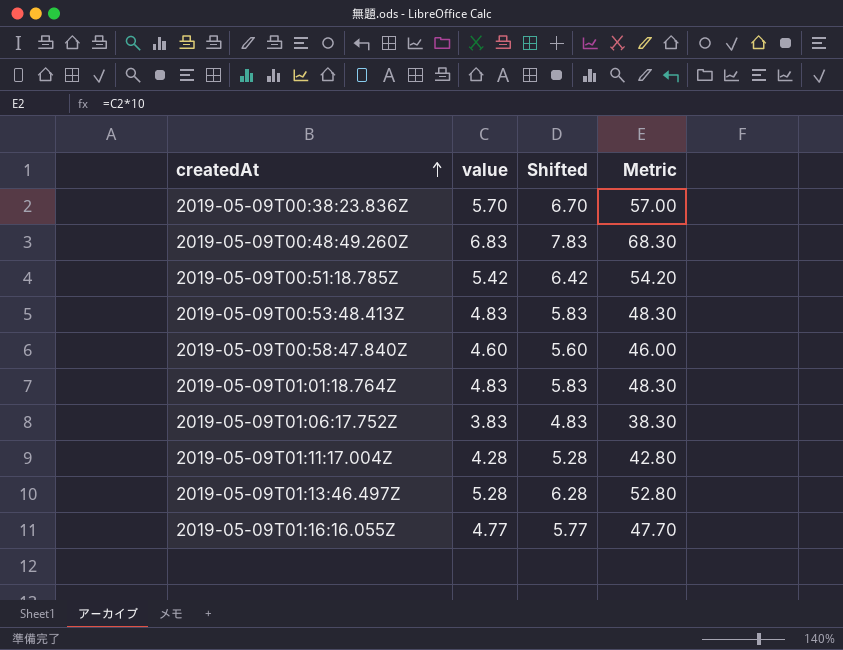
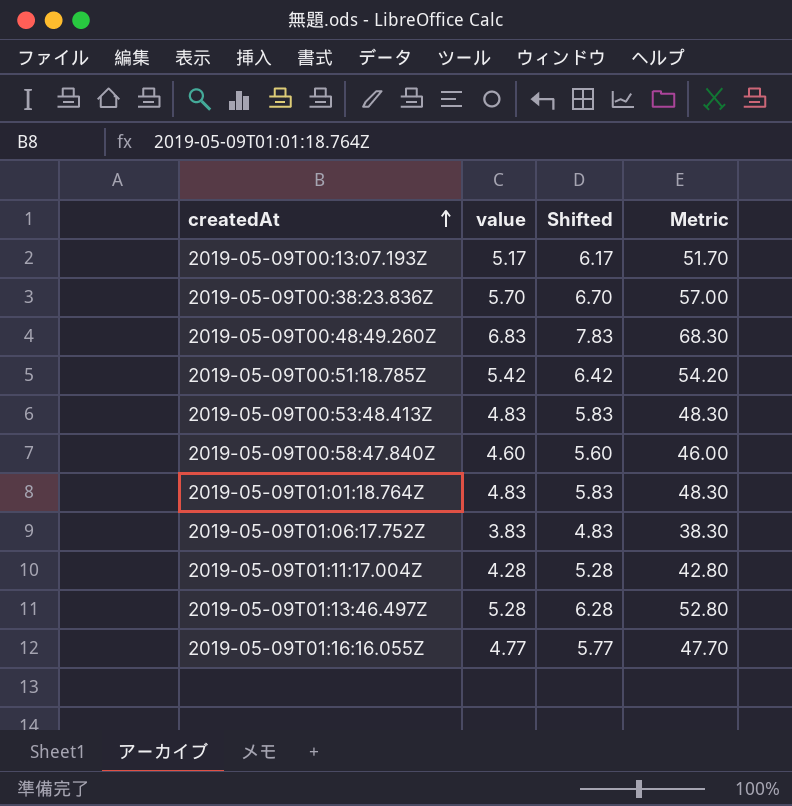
row 2019-05-09T00:13:07.193Z: none -> 5.17 | 6.17 | 51.70

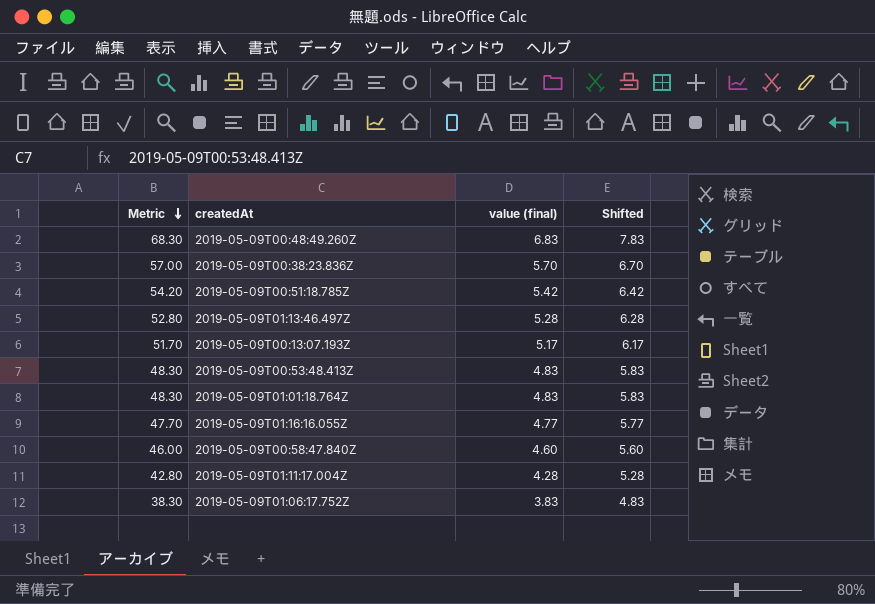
row order: createdAt ascending -> Metric descending
column Metric | position: 4 -> 1
column name: value -> value (final)

